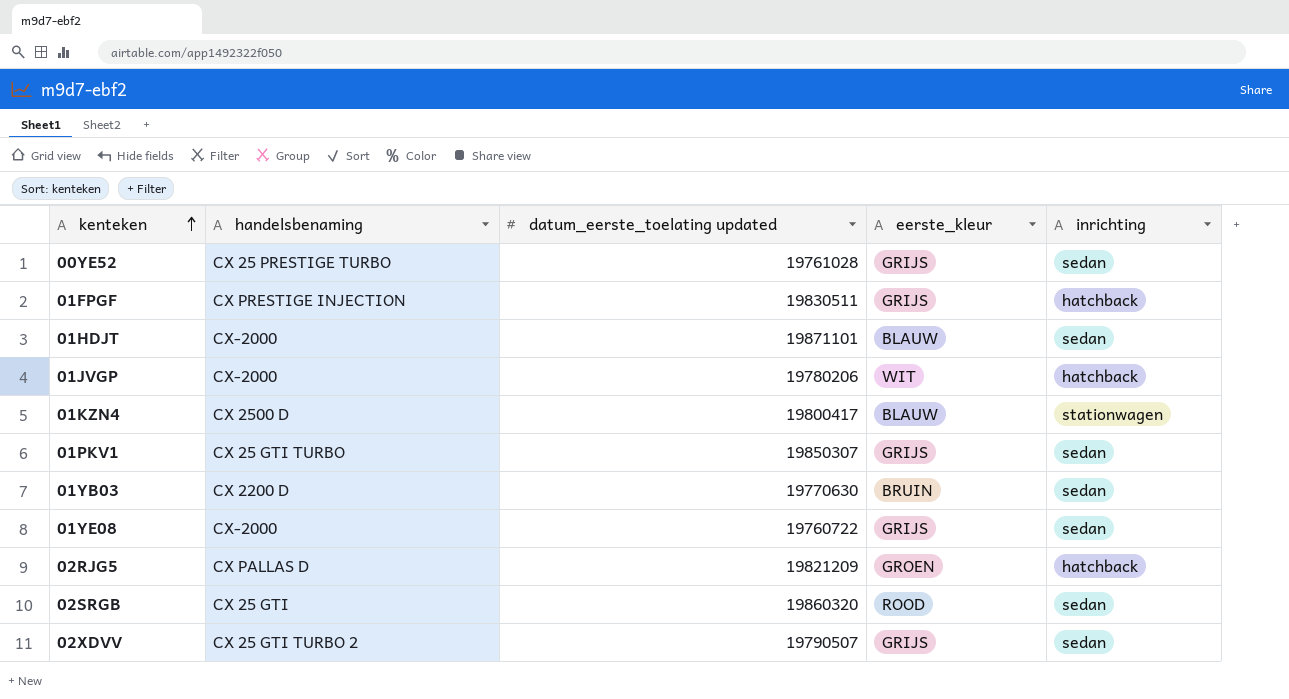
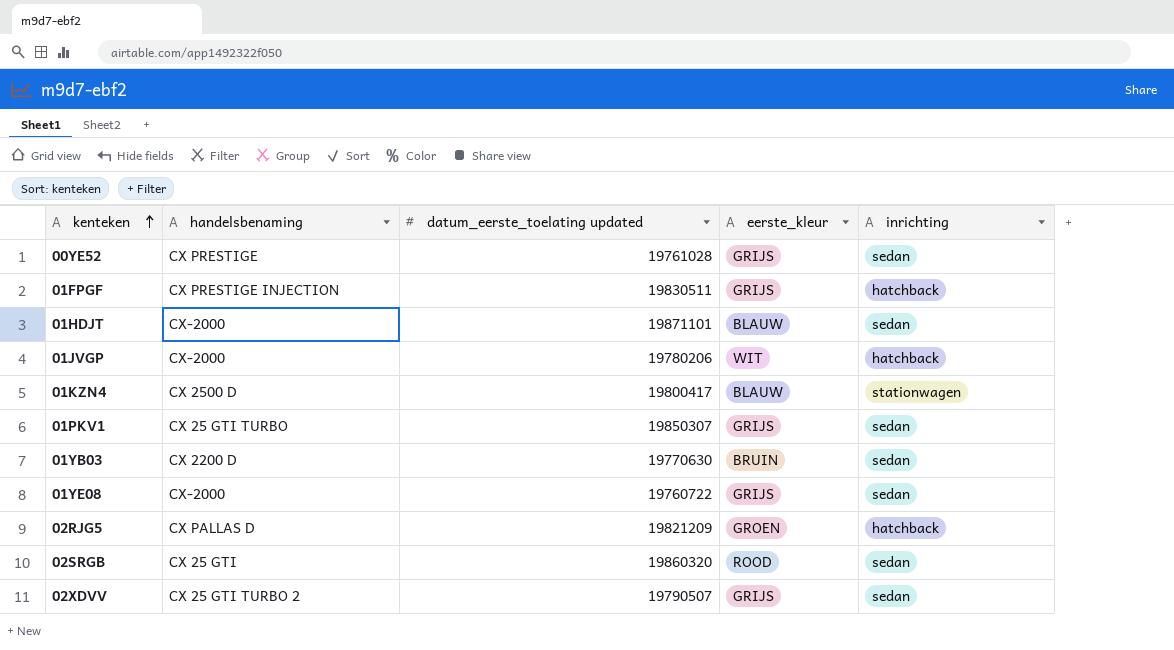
00YE52 | handelsbenaming: CX 25 PRESTIGE TURBO -> CX PRESTIGE

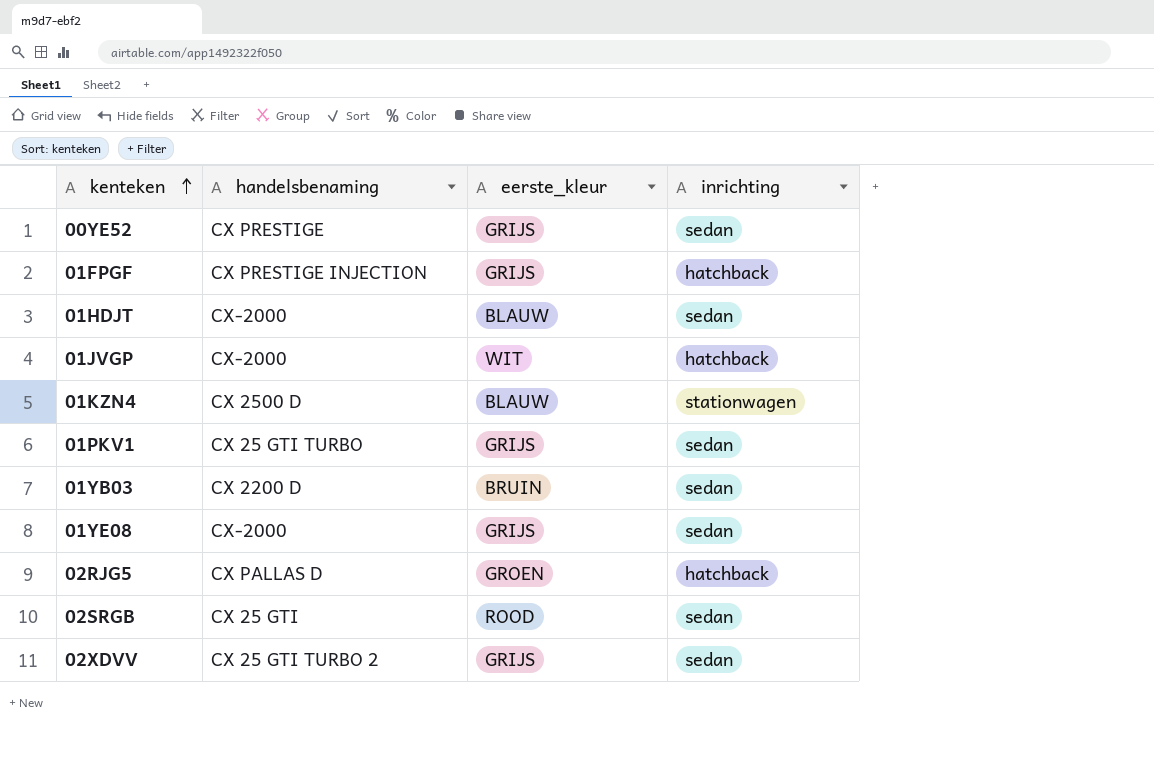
column datum_eerste_toelating updated | position: 3 -> none

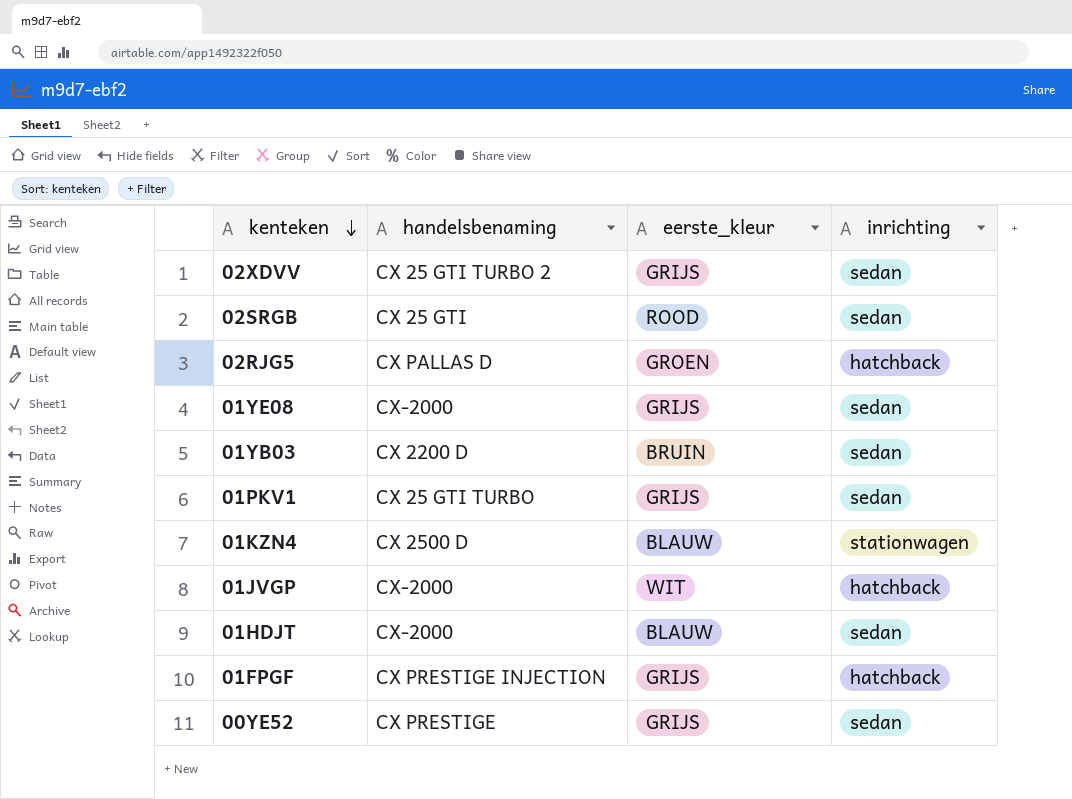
row order: kenteken ascending -> kenteken descending

